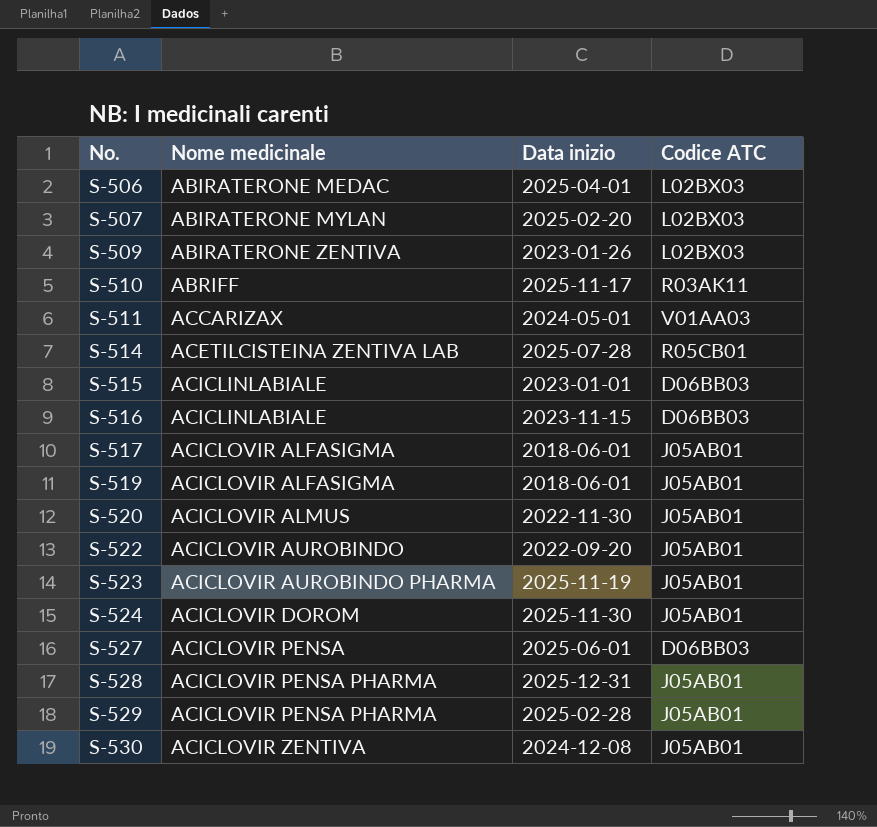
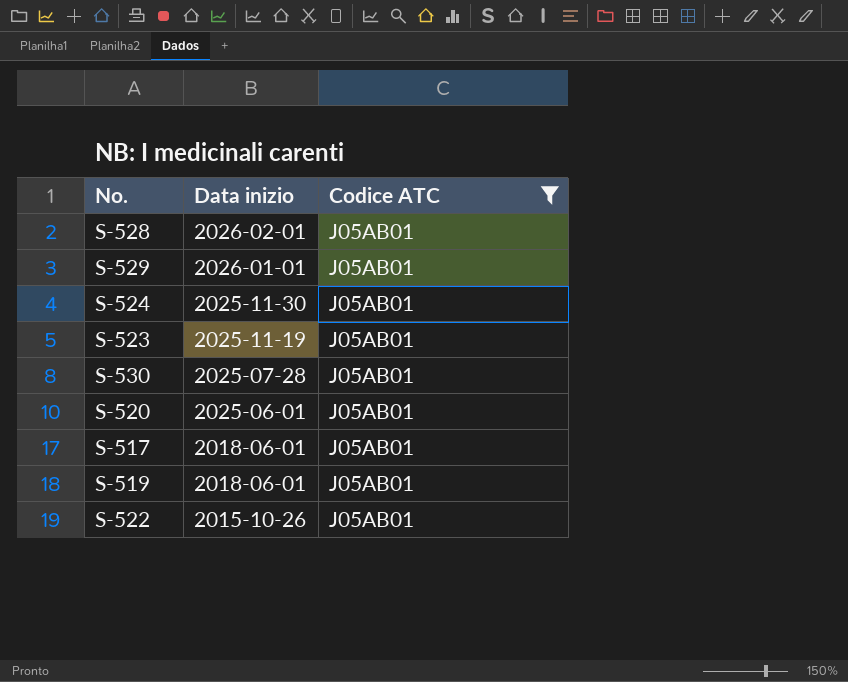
filter: none -> Codice ATC = J05AB01
row order: No. ascending -> Data inizio descending
column Nome medicinale | position: 2 -> none
S-528 | Data inizio: 2025-12-31 -> 2026-02-01
S-529 | Data inizio: 2025-02-28 -> 2026-01-01
S-530 | Data inizio: 2024-12-08 -> 2025-07-28
S-520 | Data inizio: 2022-11-30 -> 2025-06-01
S-522 | Data inizio: 2022-09-20 -> 2015-10-26

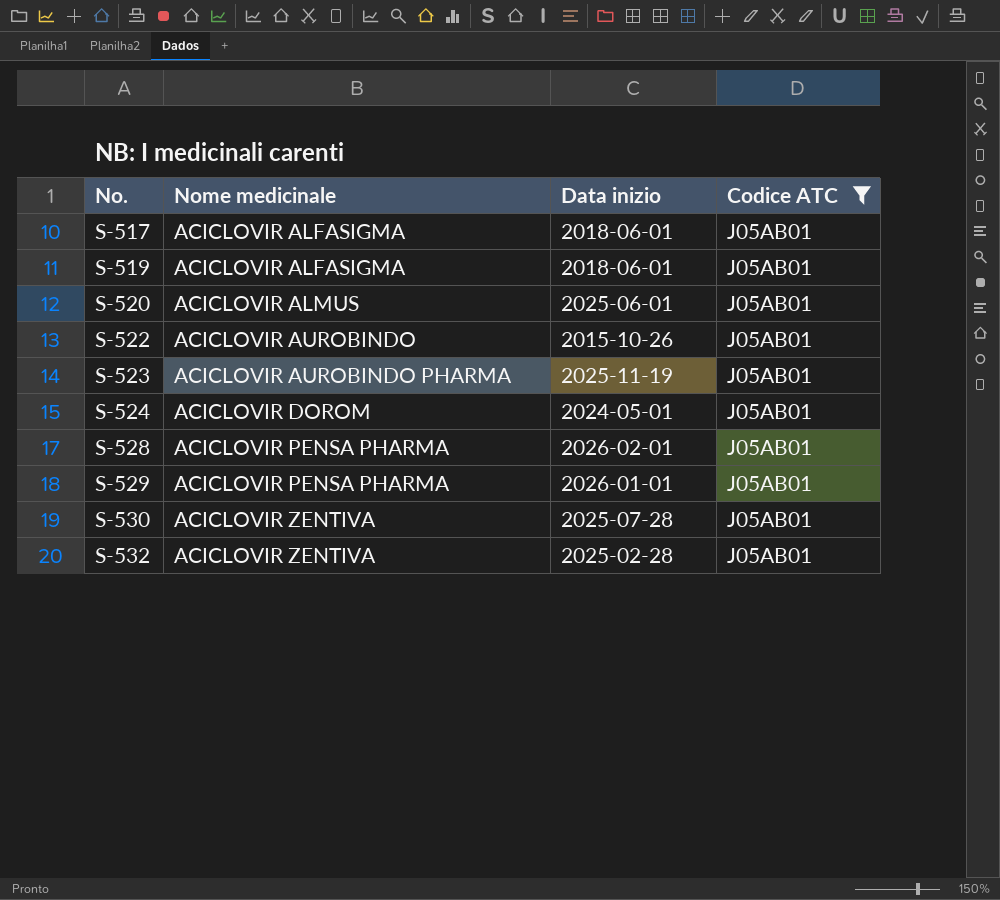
row order: Data inizio descending -> No. ascending
column Nome medicinale | position: none -> 2
S-524 | Data inizio: 2025-11-30 -> 2024-05-01
row S-532: none -> ACICLOVIR ZENTIVA | 2025-02-28 | J05AB01

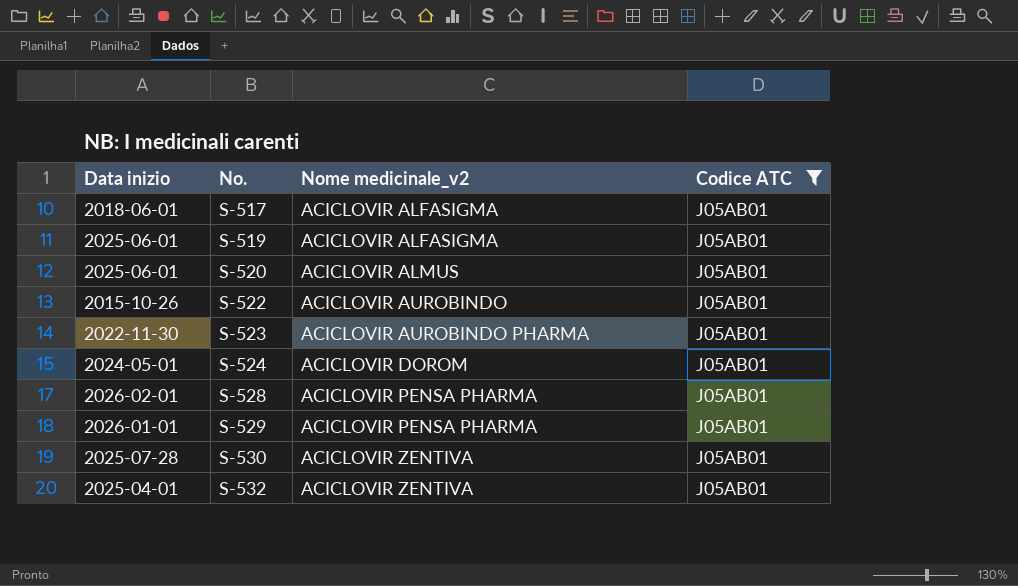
column Data inizio | position: 3 -> 1
column name: Nome medicinale -> Nome medicinale_v2
S-519 | Data inizio: 2018-06-01 -> 2025-06-01
S-523 | Data inizio: 2025-11-19 -> 2022-11-30
S-532 | Data inizio: 2025-02-28 -> 2025-04-01

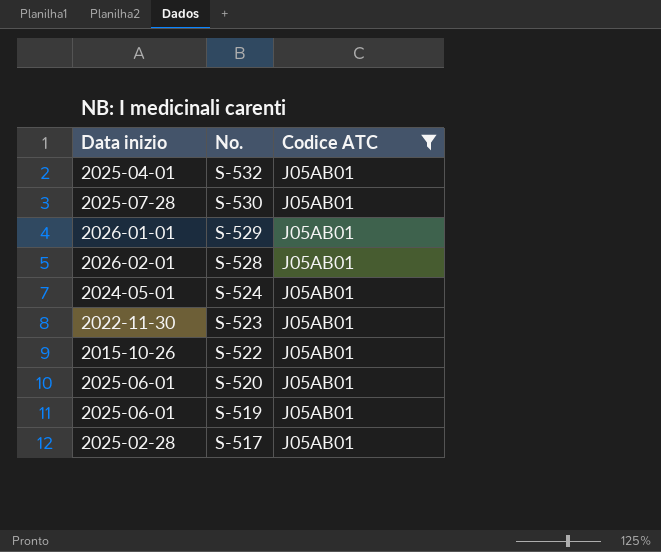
row order: No. ascending -> No. descending
column Nome medicinale_v2 | position: 3 -> none
S-517 | Data inizio: 2018-06-01 -> 2025-02-28

